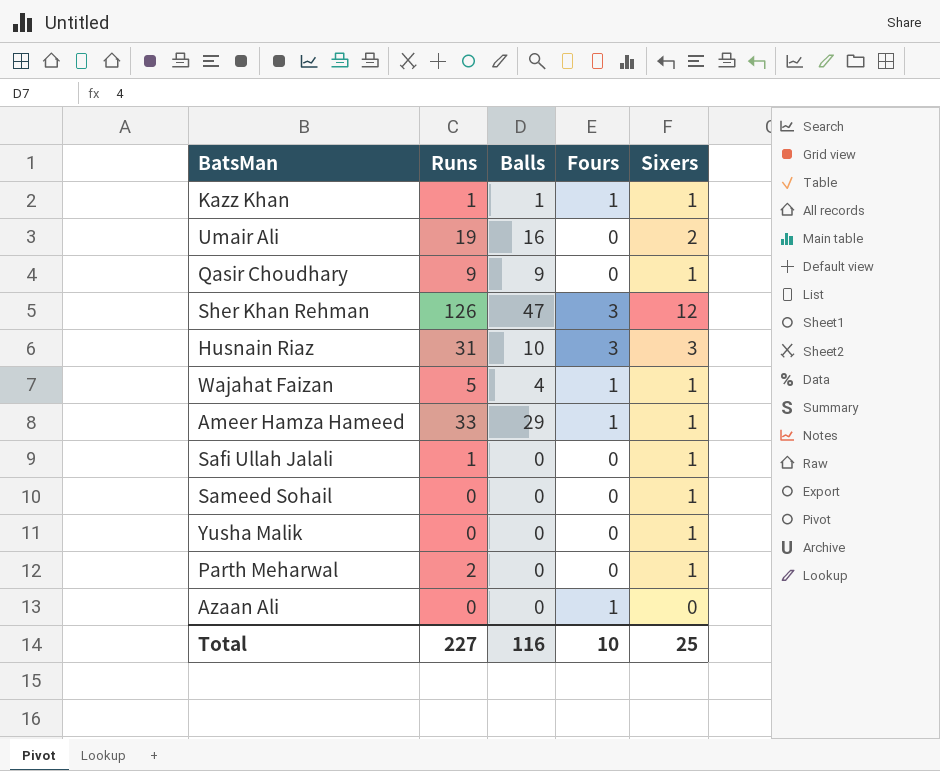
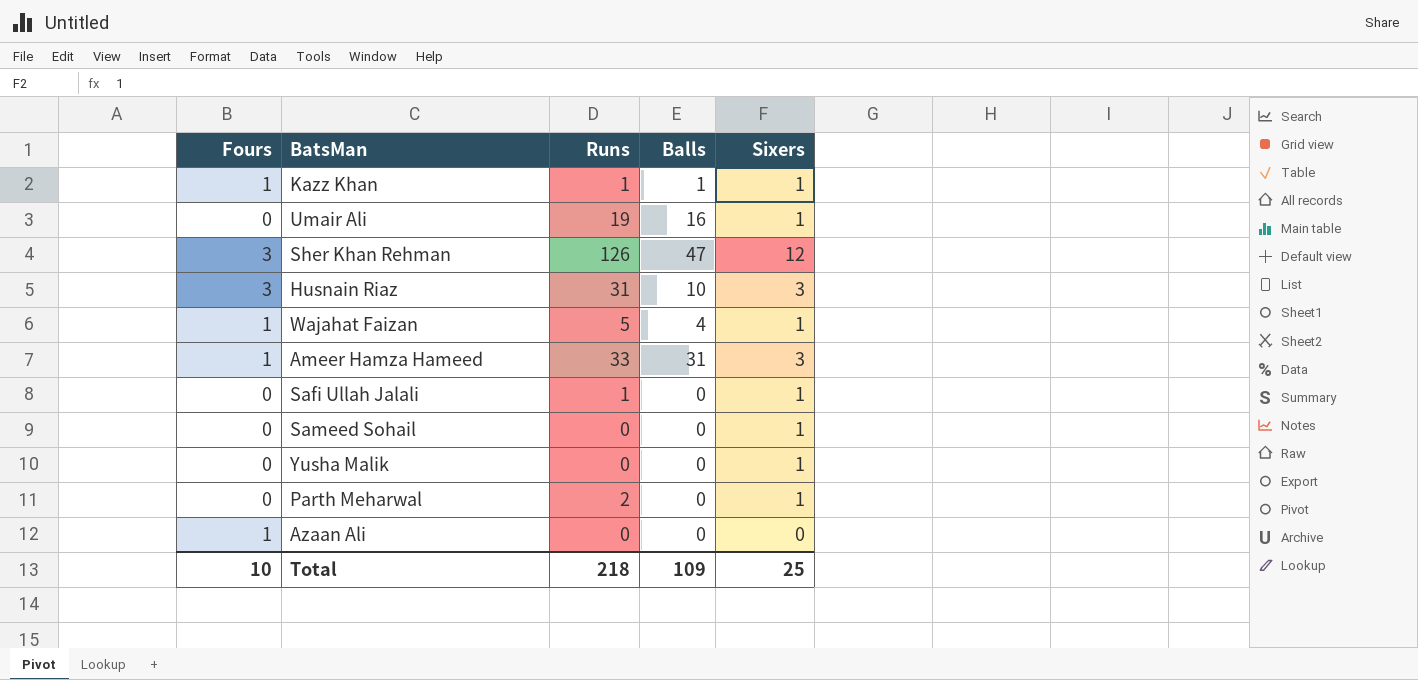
column Fours | position: 4 -> 1
row Qasir Choudhary: 9 | 9 | 0 | 1 -> none
Umair Ali | Sixers: 2 -> 1
Ameer Hamza Hameed | Balls: 29 -> 31
Ameer Hamza Hameed | Sixers: 1 -> 3
Total | Runs: 227 -> 218
Total | Balls: 116 -> 109

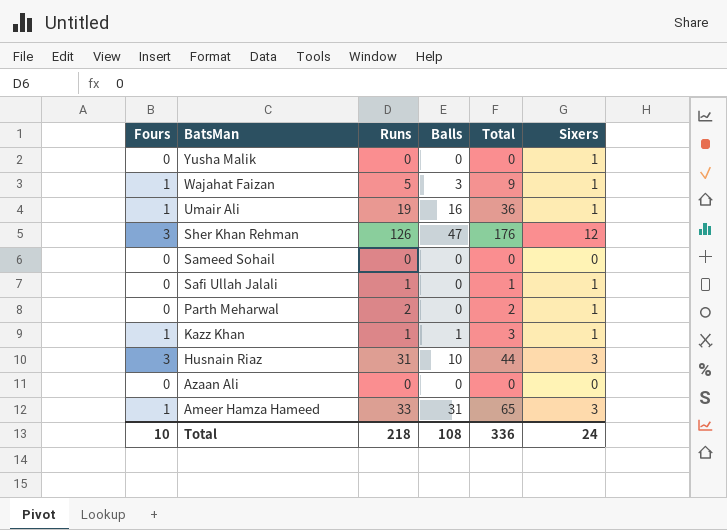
row order: none -> BatsMan descending
column Total | formula: none -> [Fours] + [Runs] + [Balls]
Wajahat Faizan | Balls: 4 -> 3
Umair Ali | Fours: 0 -> 1
Sameed Sohail | Sixers: 1 -> 0
Azaan Ali | Fours: 1 -> 0
Total | Balls: 109 -> 108
Total | Sixers: 25 -> 24

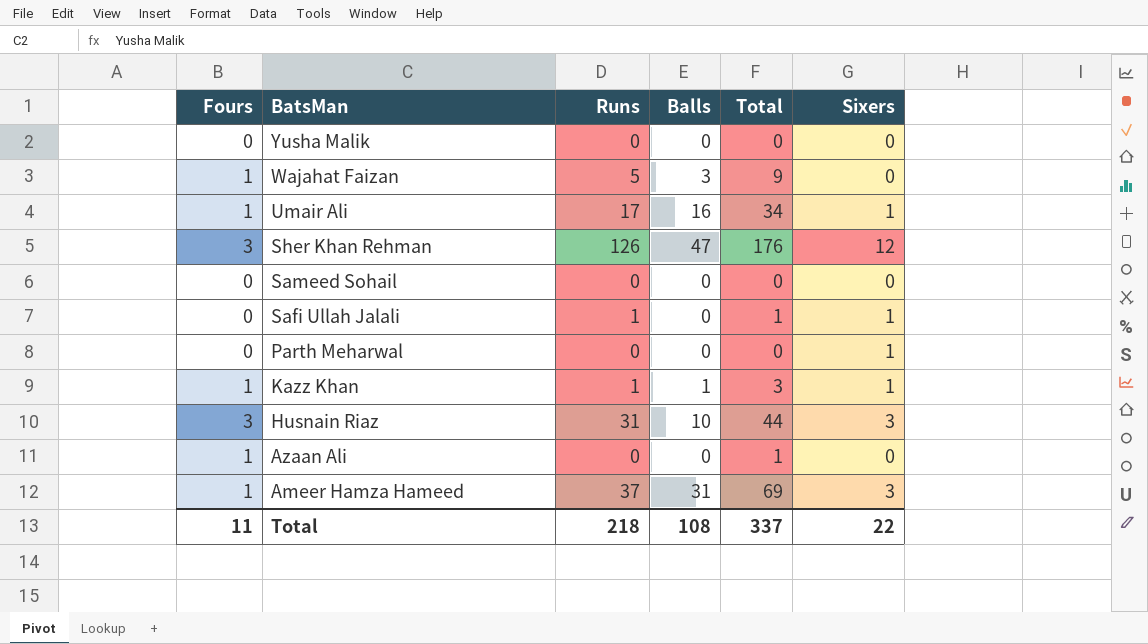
Yusha Malik | Sixers: 1 -> 0
Wajahat Faizan | Sixers: 1 -> 0
Umair Ali | Runs: 19 -> 17
Umair Ali | Total: 36 -> 34
Parth Meharwal | Runs: 2 -> 0
Parth Meharwal | Total: 2 -> 0
Azaan Ali | Fours: 0 -> 1
Azaan Ali | Total: 0 -> 1
Ameer Hamza Hameed | Runs: 33 -> 37
Ameer Hamza Hameed | Total: 65 -> 69
Total | Fours: 10 -> 11
Total | Total: 336 -> 337
Total | Sixers: 24 -> 22

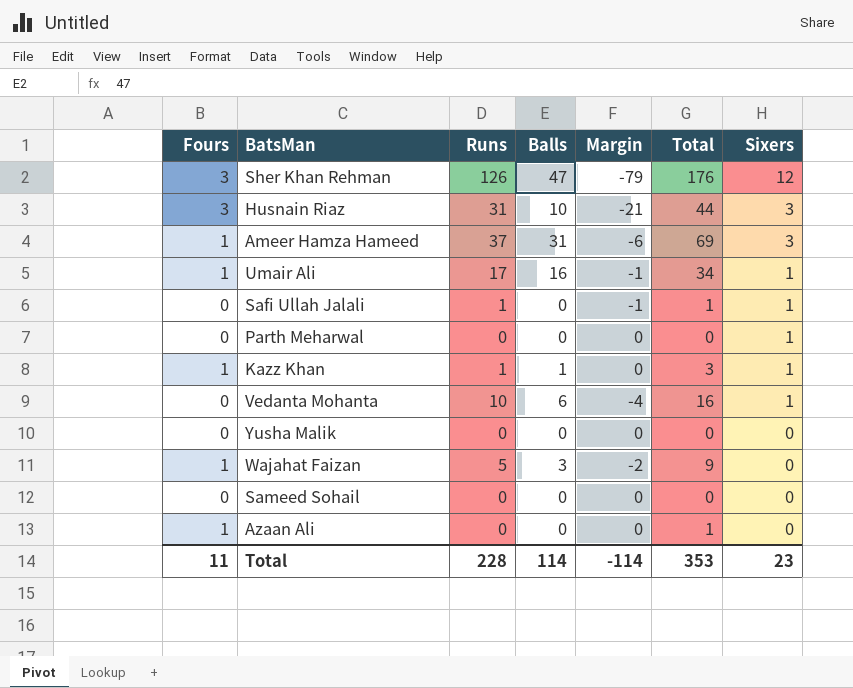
row order: BatsMan descending -> Sixers descending
column Margin | formula: none -> [Balls] - [Runs]
row Vedanta Mohanta: none -> 0 | 10 | 6 | -4 | 16 | 1
Total | Runs: 218 -> 228
Total | Balls: 108 -> 114
Total | Total: 337 -> 353
Total | Sixers: 22 -> 23

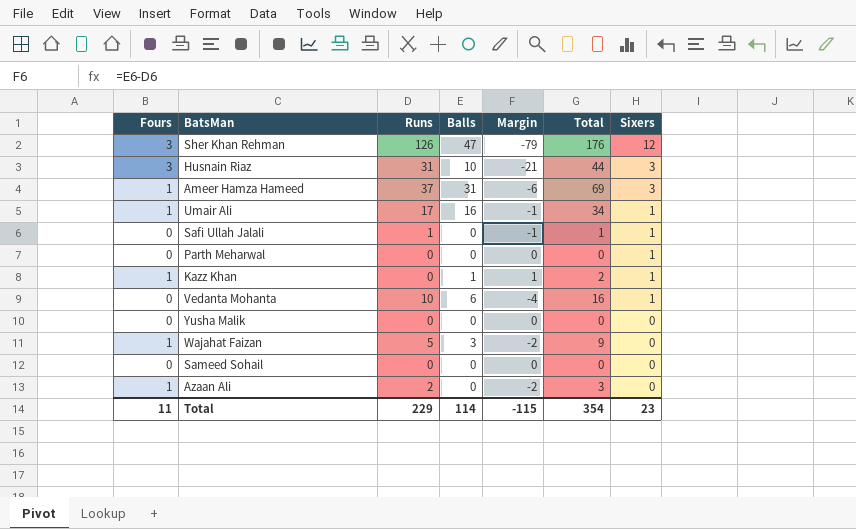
Kazz Khan | Runs: 1 -> 0
Kazz Khan | Margin: 0 -> 1
Kazz Khan | Total: 3 -> 2
Azaan Ali | Runs: 0 -> 2
Azaan Ali | Margin: 0 -> -2
Azaan Ali | Total: 1 -> 3
Total | Runs: 228 -> 229
Total | Margin: -114 -> -115
Total | Total: 353 -> 354

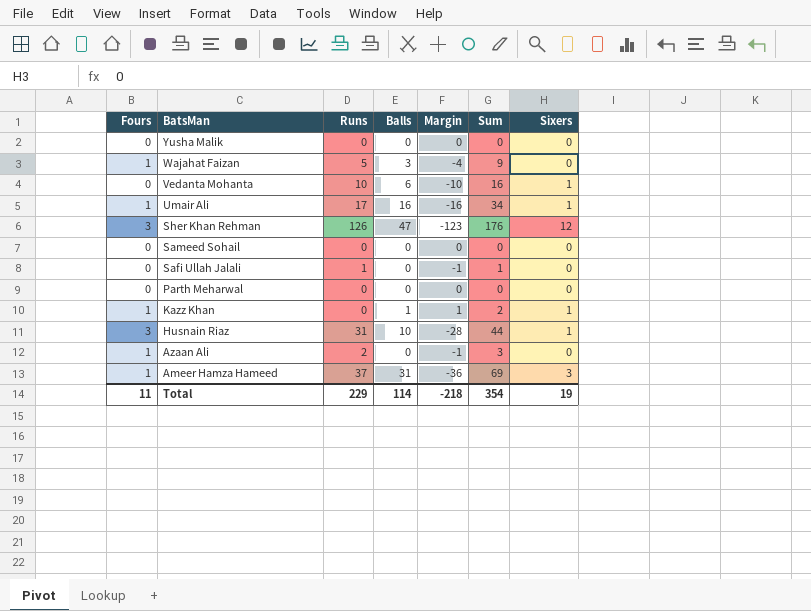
row order: Sixers descending -> BatsMan descending
column Margin | formula: [Balls] - [Runs] -> [Fours] - [Runs]
column name: Total -> Sum
Safi Ullah Jalali | Sixers: 1 -> 0
Parth Meharwal | Sixers: 1 -> 0
Husnain Riaz | Sixers: 3 -> 1
Total | Margin: -115 -> -218
Total | Sixers: 23 -> 19

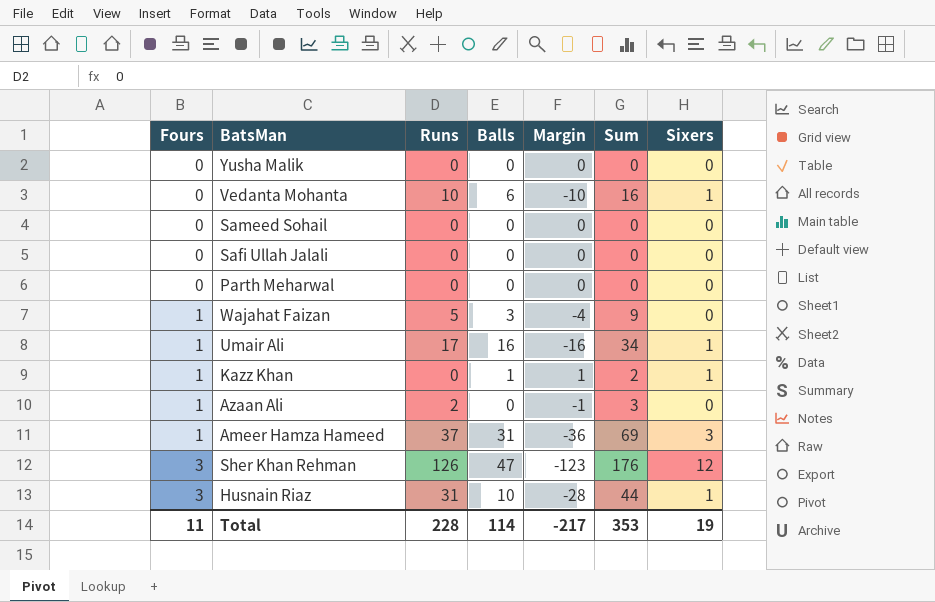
row order: BatsMan descending -> Fours ascending
Safi Ullah Jalali | Runs: 1 -> 0
Safi Ullah Jalali | Margin: -1 -> 0
Safi Ullah Jalali | Sum: 1 -> 0
Total | Runs: 229 -> 228
Total | Margin: -218 -> -217
Total | Sum: 354 -> 353

